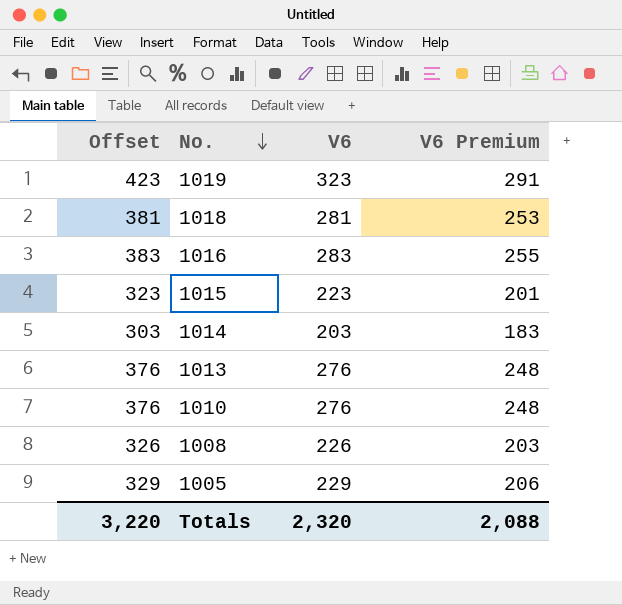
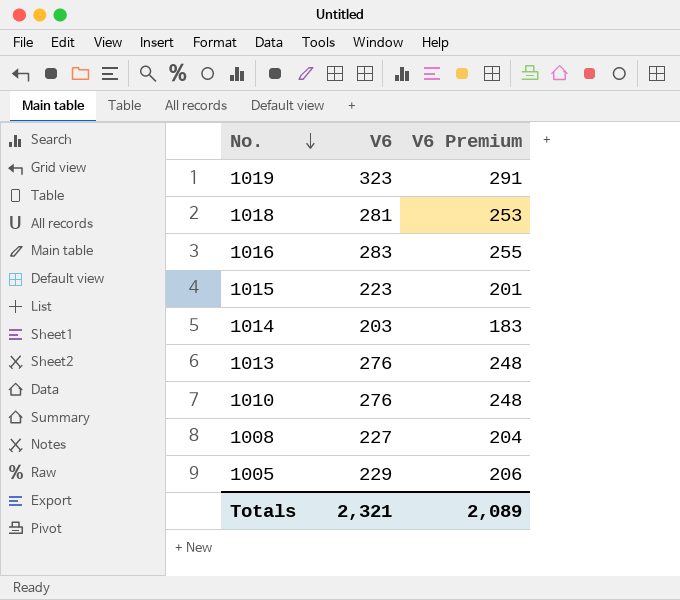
column Offset | formula: [V6] + 100 -> none
1008 | V6: 226 -> 227
1008 | V6 Premium: 203 -> 204
Totals | V6: 2,320 -> 2,321
Totals | V6 Premium: 2,088 -> 2,089

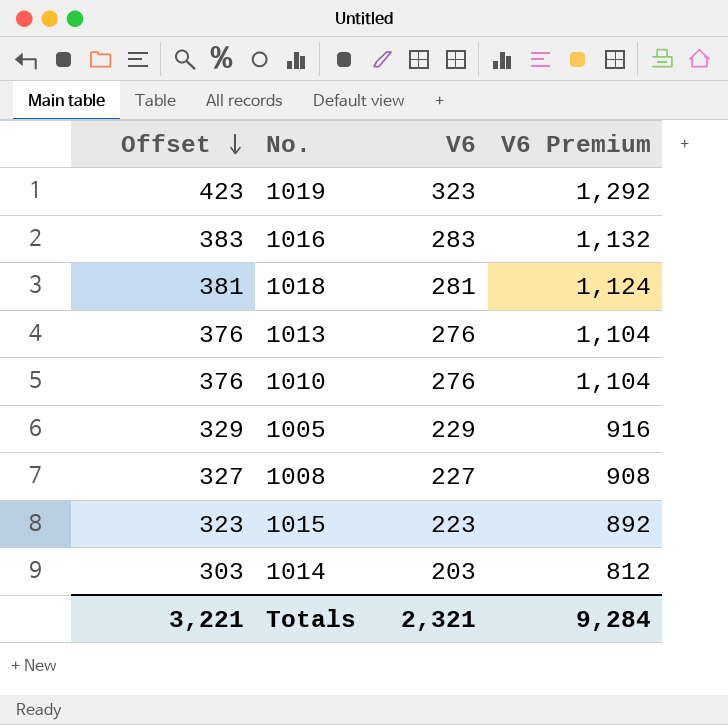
row order: No. descending -> Offset descending
column Offset | formula: none -> [V6] + 100
column V6 Premium | formula: [V6] * 0.9 -> [V6] * 4
Totals | V6 Premium: 2,089 -> 9,284

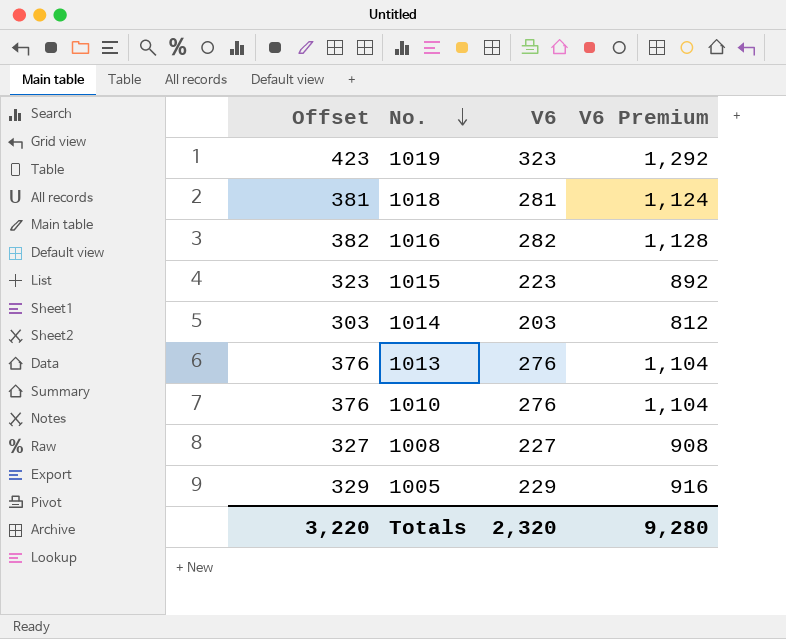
row order: Offset descending -> No. descending
1016 | Offset: 383 -> 382
1016 | V6: 283 -> 282
1016 | V6 Premium: 1,132 -> 1,128
Totals | Offset: 3,221 -> 3,220
Totals | V6: 2,321 -> 2,320
Totals | V6 Premium: 9,284 -> 9,280

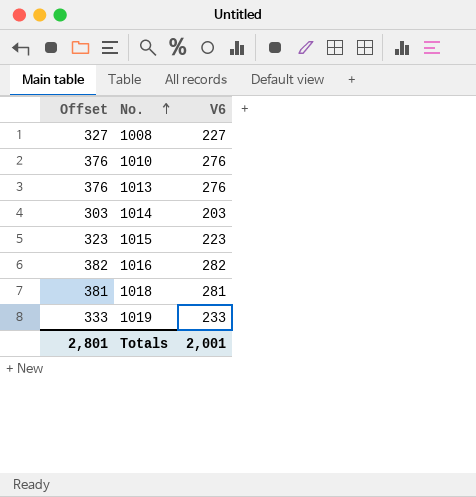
row order: No. descending -> No. ascending
column V6 Premium | formula: [V6] * 4 -> none
row 1005: 329 | 229 | 916 -> none
1019 | Offset: 423 -> 333
1019 | V6: 323 -> 233
Totals | Offset: 3,220 -> 2,801
Totals | V6: 2,320 -> 2,001

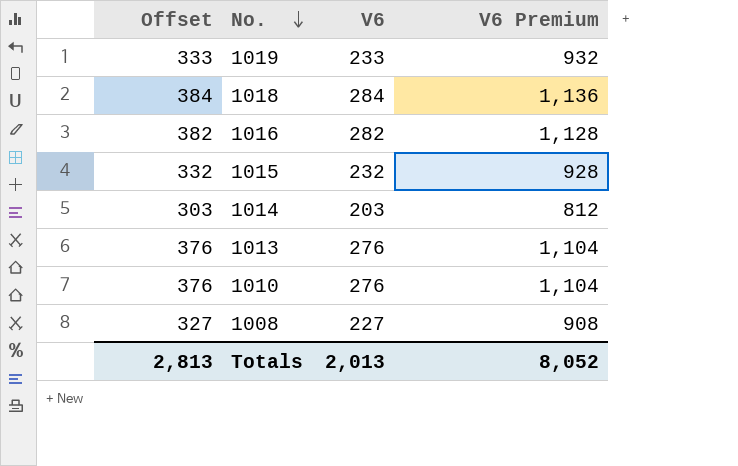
row order: No. ascending -> No. descending
column V6 Premium | formula: none -> [V6] * 4
1018 | Offset: 381 -> 384
1018 | V6: 281 -> 284
1015 | Offset: 323 -> 332
1015 | V6: 223 -> 232
Totals | Offset: 2,801 -> 2,813
Totals | V6: 2,001 -> 2,013

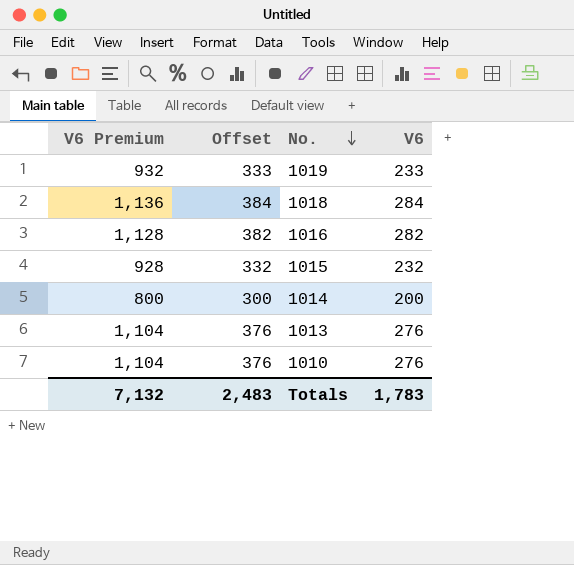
column V6 Premium | position: 4 -> 1
row 1008: 327 | 227 | 908 -> none
1014 | V6 Premium: 812 -> 800
1014 | Offset: 303 -> 300
1014 | V6: 203 -> 200
Totals | V6 Premium: 8,052 -> 7,132
Totals | Offset: 2,813 -> 2,483
Totals | V6: 2,013 -> 1,783

